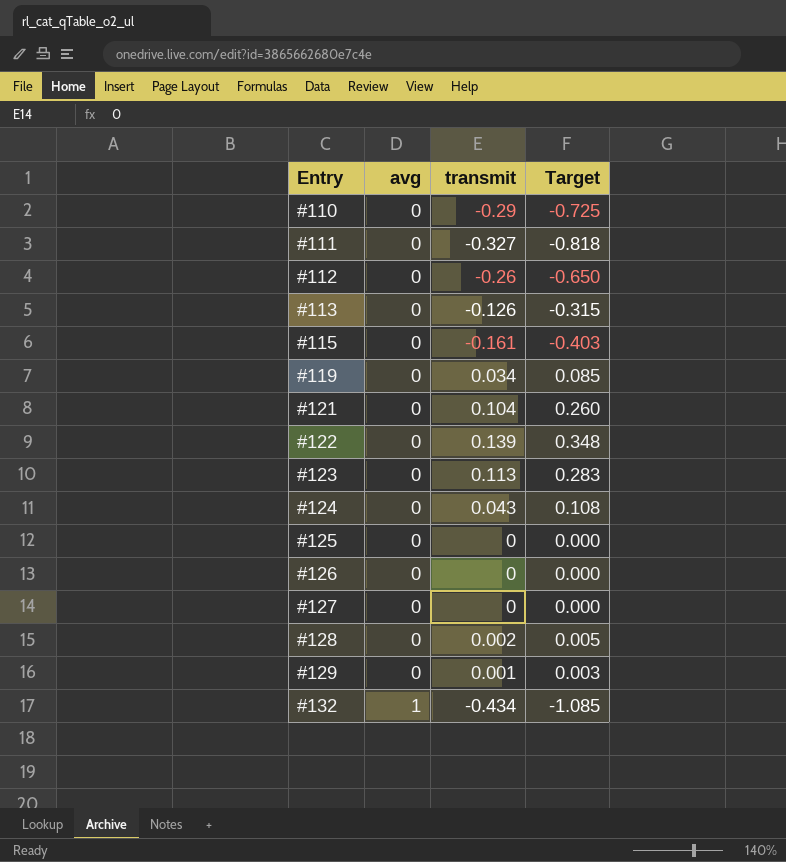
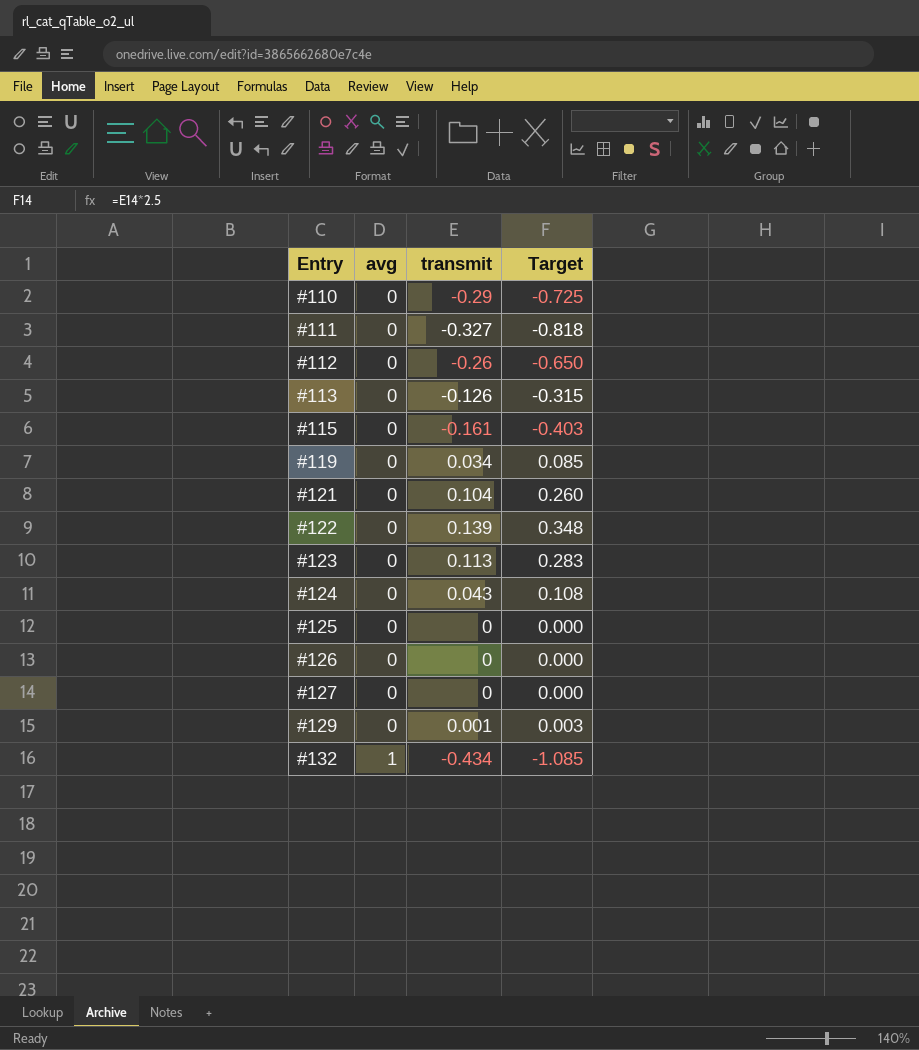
row #128: 0 | 0.002 | 0.005 -> none

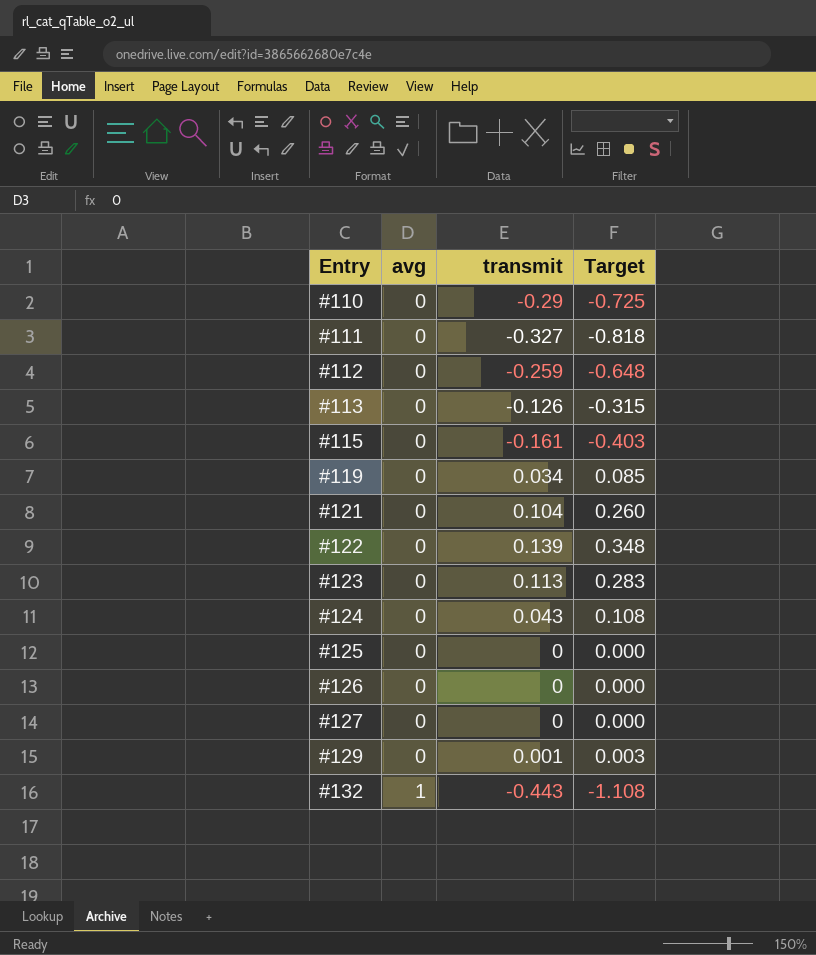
#112 | transmit: -0.26 -> -0.259
#112 | Target: -0.650 -> -0.648
#132 | transmit: -0.434 -> -0.443
#132 | Target: -1.085 -> -1.108

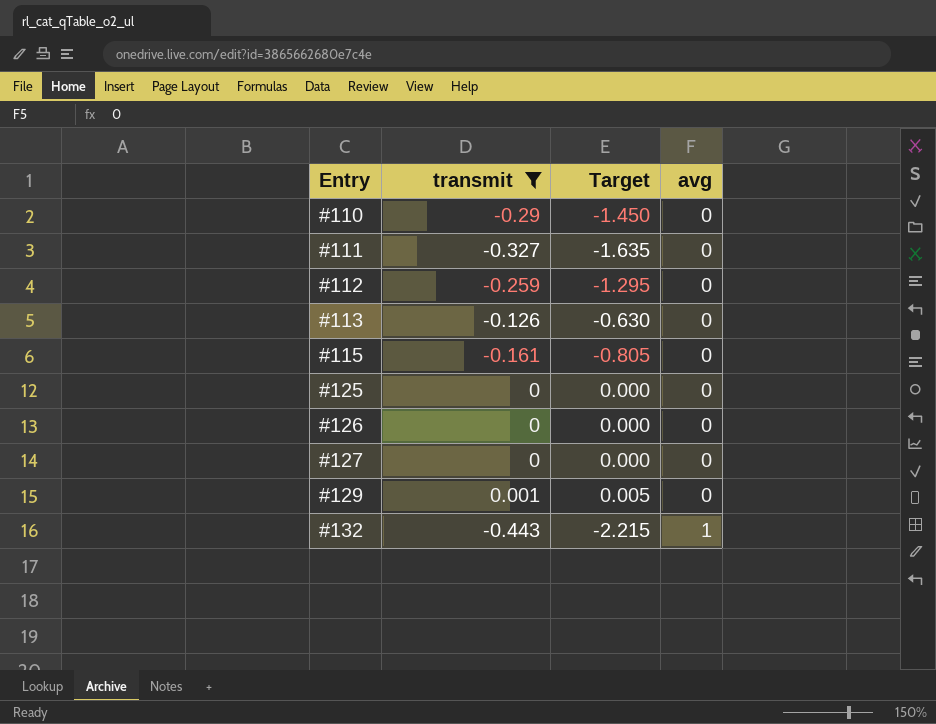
filter: none -> transmit <= 0.001
column Target | formula: [transmit] * 2.5 -> [transmit] * 5
column avg | position: 2 -> 4

